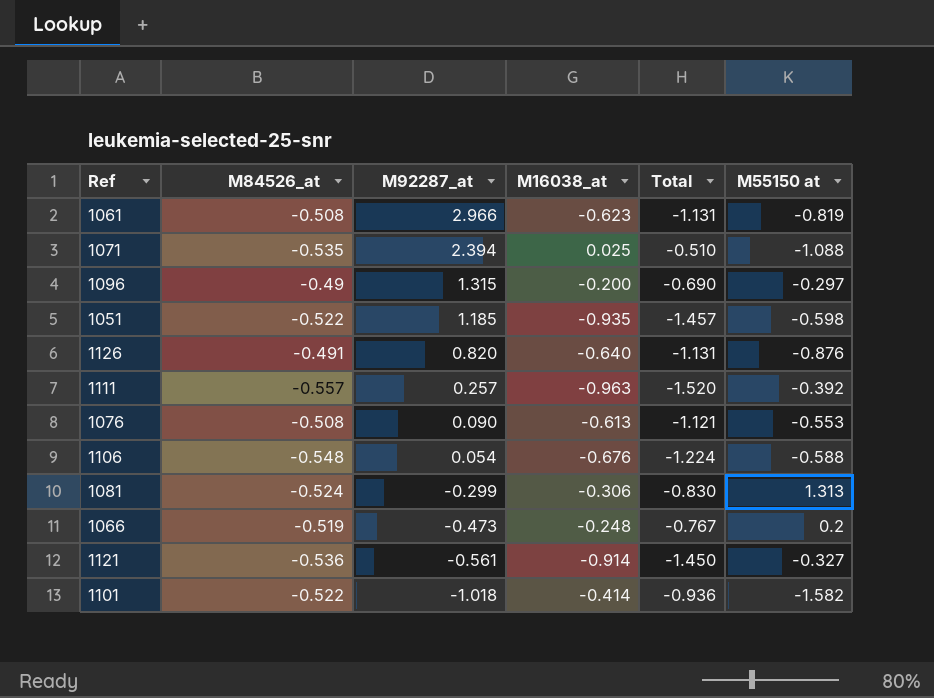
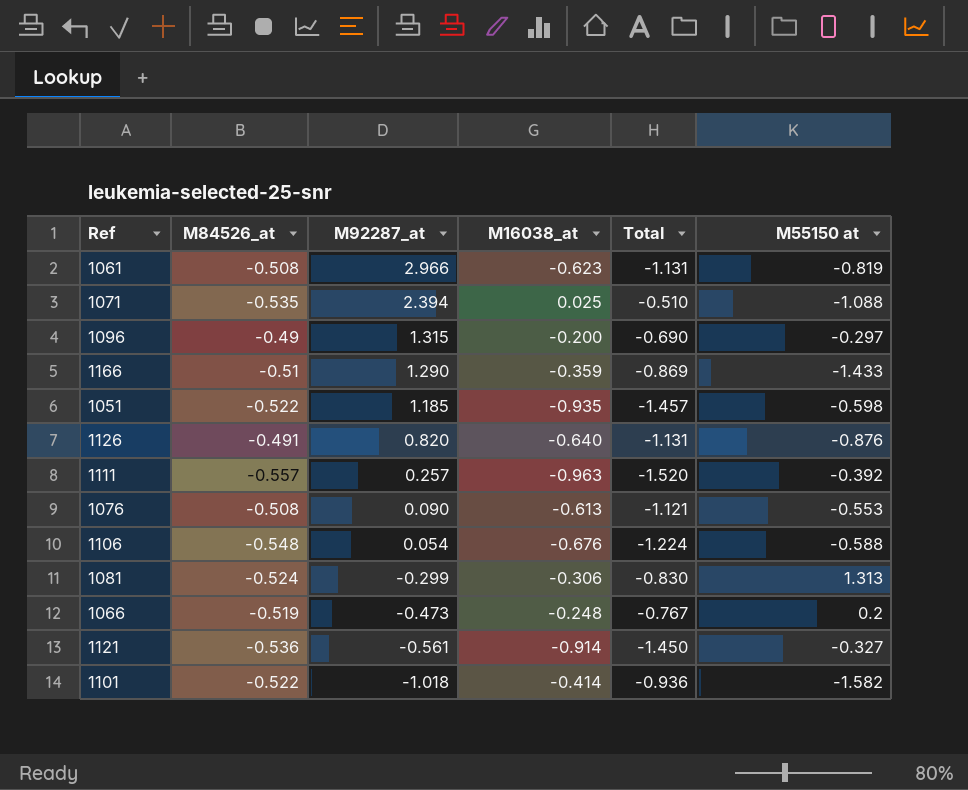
row 1166: none -> -0.51 | 1.290 | -0.359 | -0.869 | -1.433

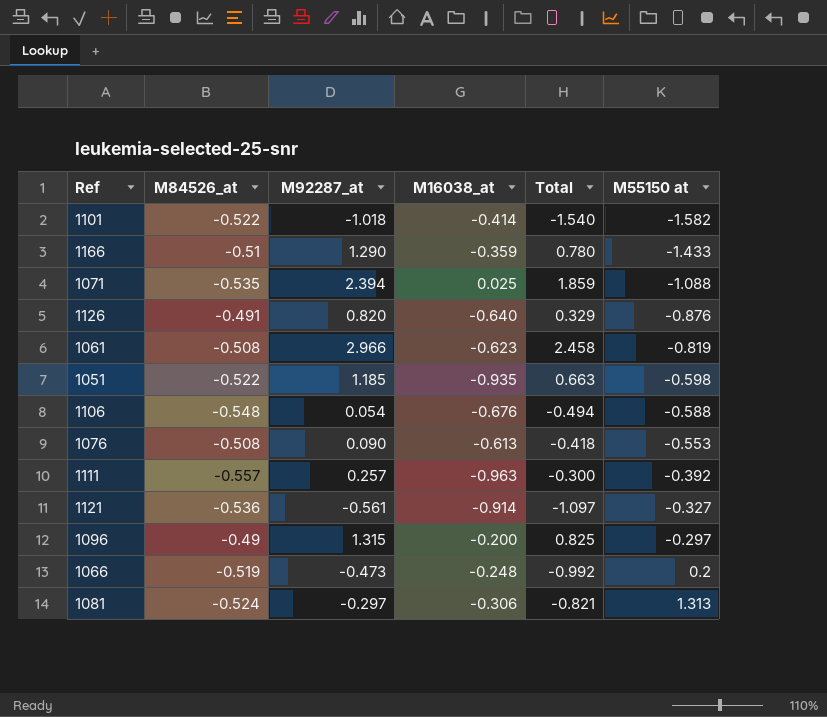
row order: M92287_at descending -> M55150 at ascending
column Total | formula: [M84526_at] + [M16038_at] -> [M84526_at] + [M92287_at]
1081 | M92287_at: -0.299 -> -0.297

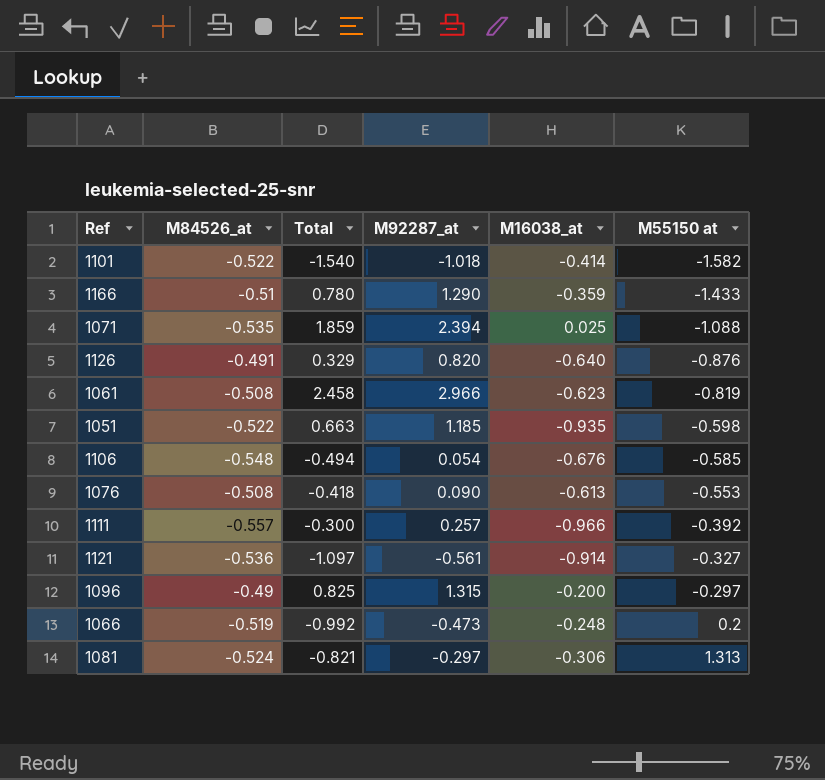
column Total | position: 5 -> 3
1106 | M55150 at: -0.588 -> -0.585
1111 | M16038_at: -0.963 -> -0.966

